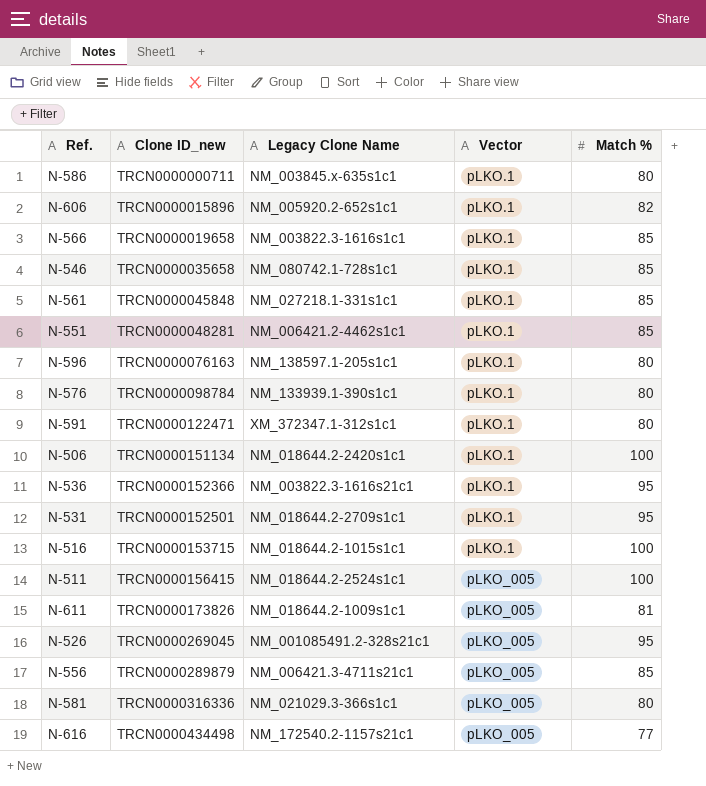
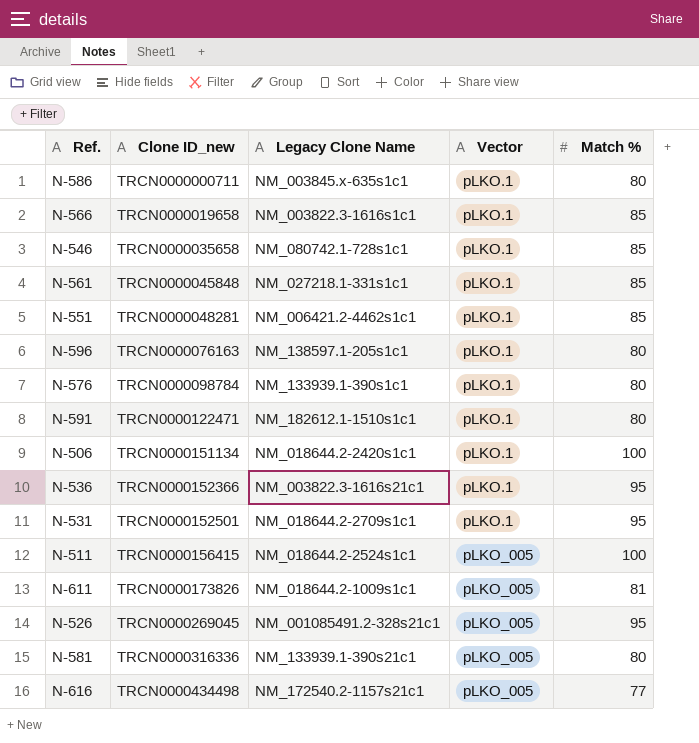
row N-606: TRCN0000015896 | NM_005920.2-652s1c1 | pLKO.1 | 82 -> none
row N-516: TRCN0000153715 | NM_018644.2-1015s1c1 | pLKO.1 | 100 -> none
row N-556: TRCN0000289879 | NM_006421.3-4711s21c1 | pLKO_005 | 85 -> none
N-591 | Legacy Clone Name: XM_372347.1-312s1c1 -> NM_182612.1-1510s1c1
N-581 | Legacy Clone Name: NM_021029.3-366s1c1 -> NM_133939.1-390s21c1

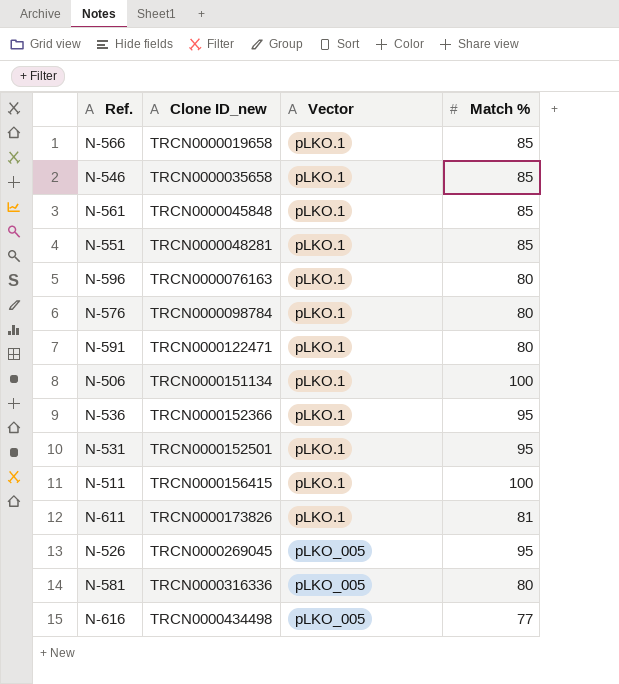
column Legacy Clone Name | position: 3 -> none
row N-586: TRCN0000000711 | NM_003845.x-635s1c1 | pLKO.1 | 80 -> none
N-511 | Vector: pLKO_005 -> pLKO.1
N-611 | Vector: pLKO_005 -> pLKO.1

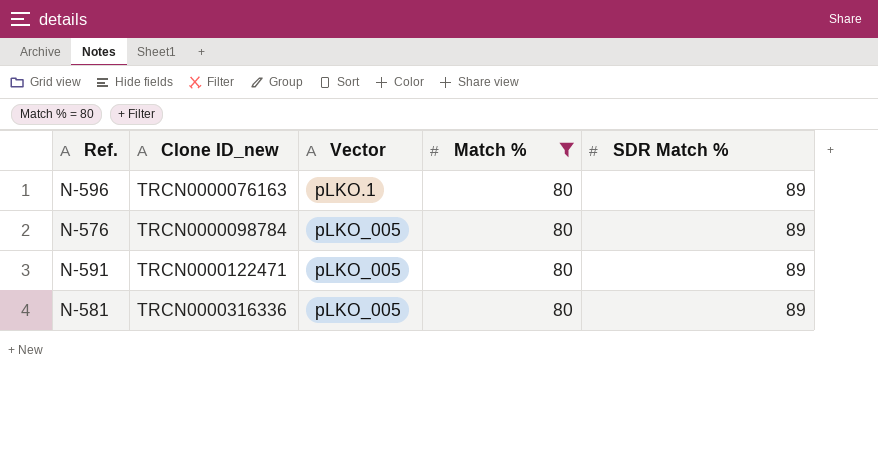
filter: none -> Match % = 80
column SDR Match % | position: none -> 5
N-576 | Vector: pLKO.1 -> pLKO_005
N-591 | Vector: pLKO.1 -> pLKO_005

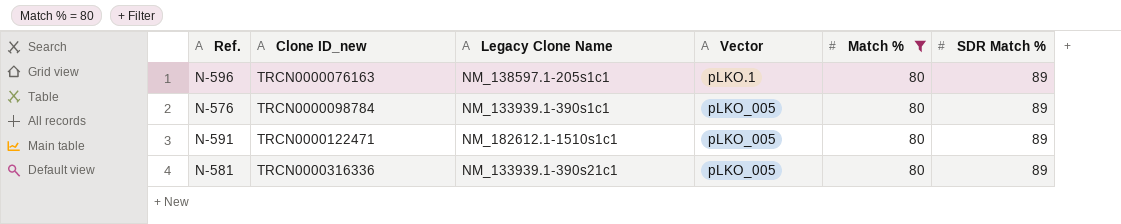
column Legacy Clone Name | position: none -> 3

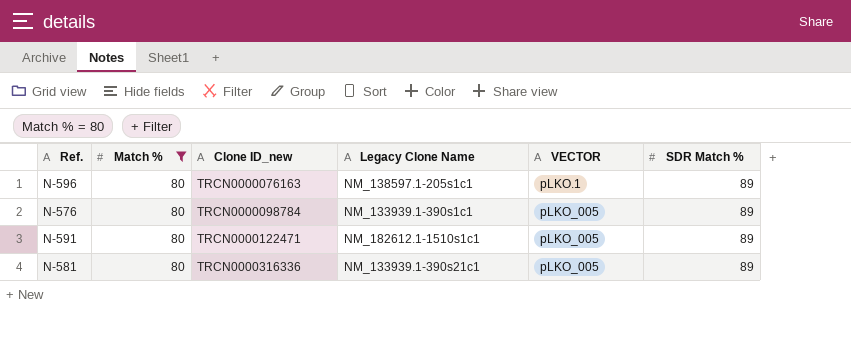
column Match % | position: 5 -> 2
column name: Vector -> VECTOR

